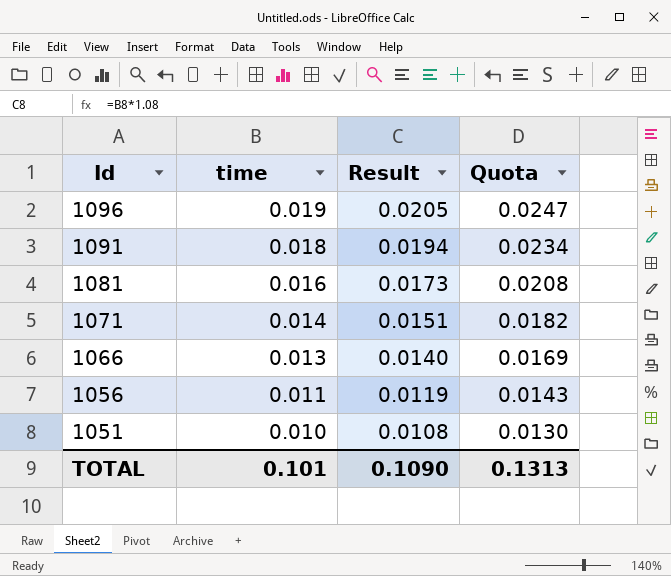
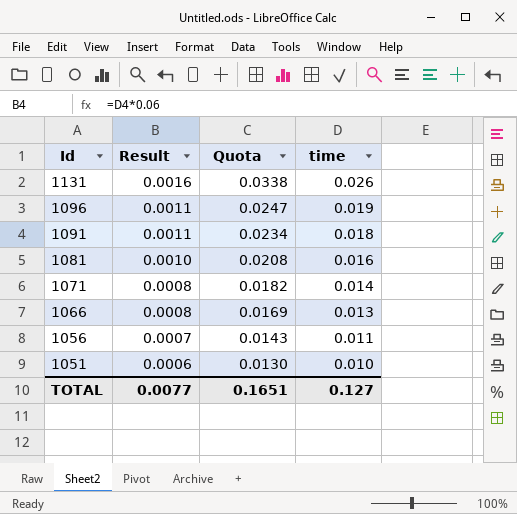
column Result | formula: [time] * 1.08 -> [time] * 0.06
column time | position: 2 -> 4
row 1131: none -> 0.0016 | 0.0338 | 0.026
TOTAL | Result: 0.1090 -> 0.0077
TOTAL | Quota: 0.1313 -> 0.1651
TOTAL | time: 0.101 -> 0.127

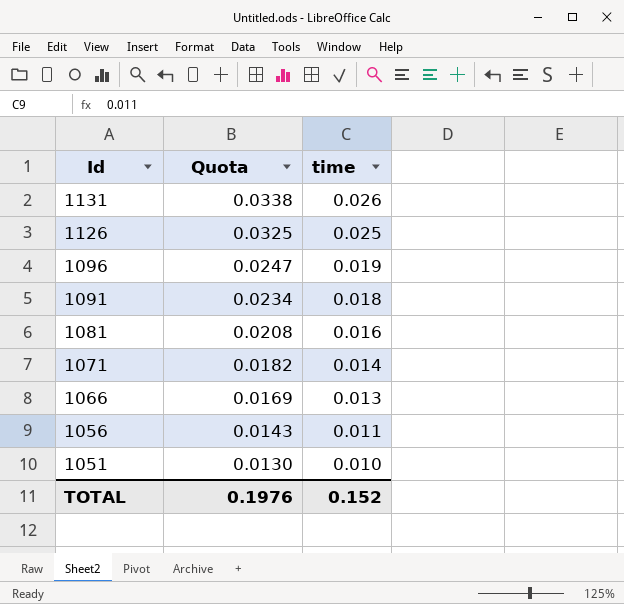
column Result | formula: [time] * 0.06 -> none
row 1126: none -> 0.0325 | 0.025
TOTAL | Quota: 0.1651 -> 0.1976
TOTAL | time: 0.127 -> 0.152

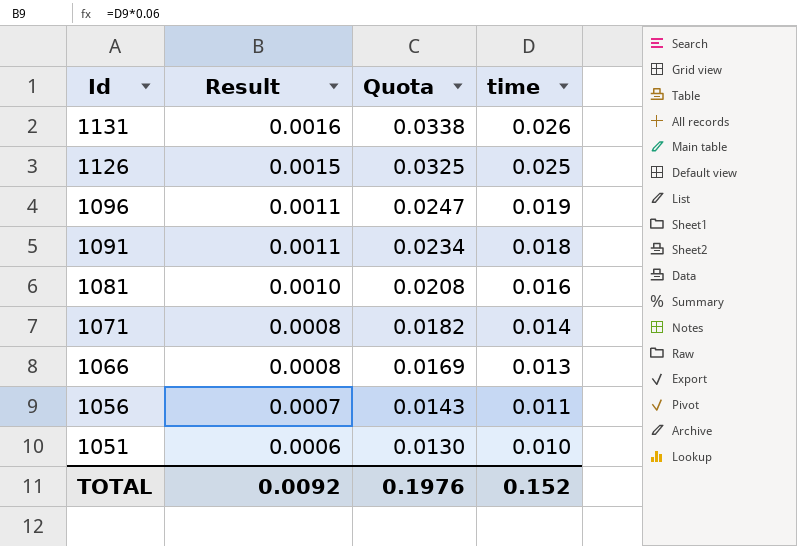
column Result | formula: none -> [time] * 0.06

